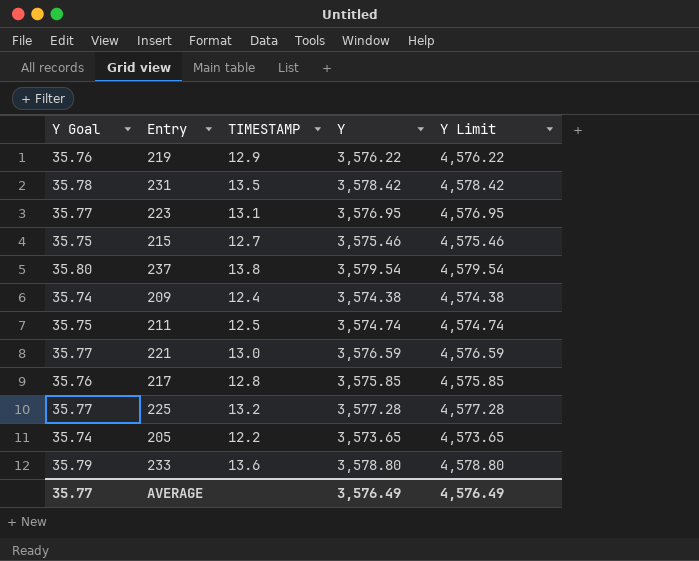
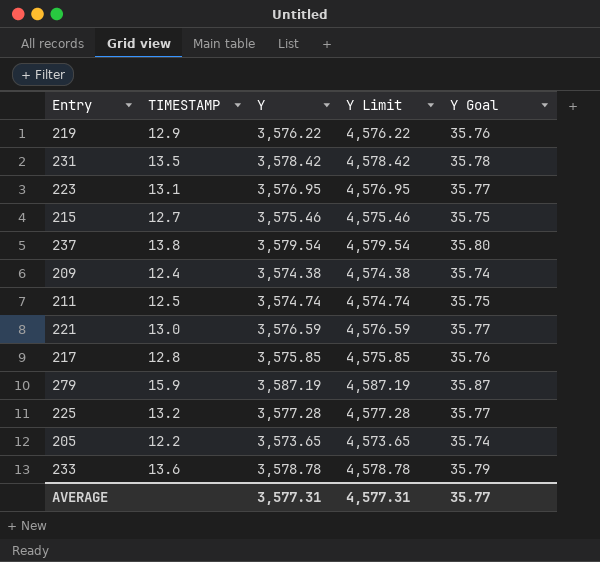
column Y Goal | position: 1 -> 5
row 279: none -> 15.9 | 3,587.19 | 4,587.19 | 35.87
233 | Y: 3,578.80 -> 3,578.78
233 | Y Limit: 4,578.80 -> 4,578.78
AVERAGE | Y: 3,576.49 -> 3,577.31
AVERAGE | Y Limit: 4,576.49 -> 4,577.31

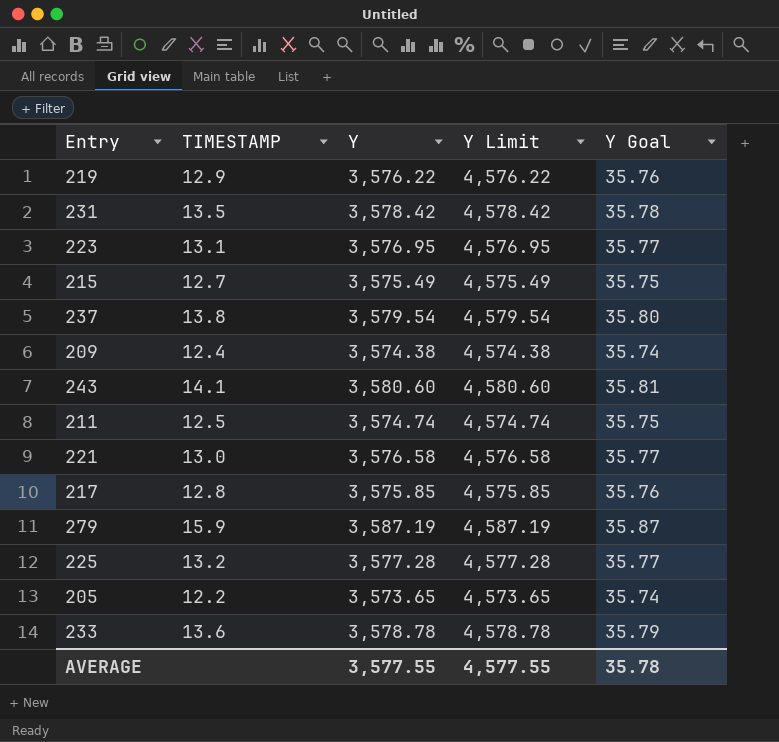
215 | Y: 3,575.46 -> 3,575.49
215 | Y Limit: 4,575.46 -> 4,575.49
row 243: none -> 14.1 | 3,580.60 | 4,580.60 | 35.81
221 | Y: 3,576.59 -> 3,576.58
221 | Y Limit: 4,576.59 -> 4,576.58
AVERAGE | Y: 3,577.31 -> 3,577.55
AVERAGE | Y Limit: 4,577.31 -> 4,577.55
AVERAGE | Y Goal: 35.77 -> 35.78

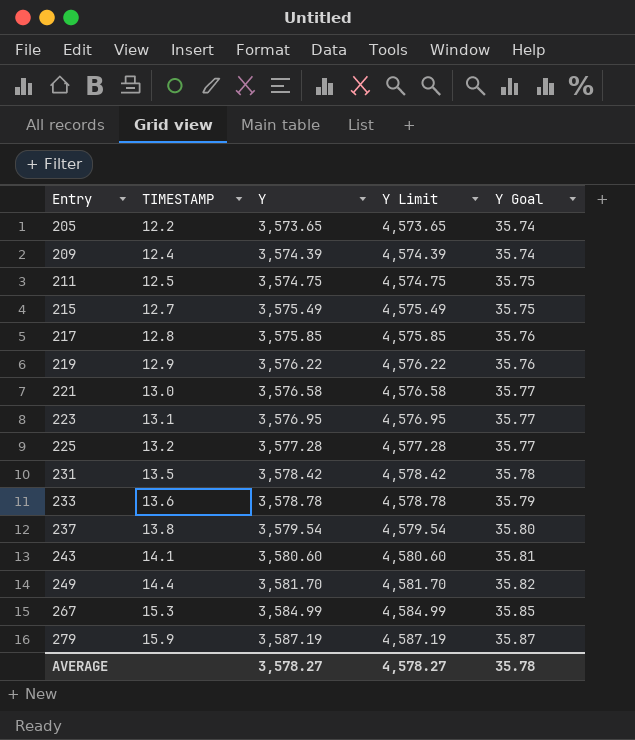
row order: none -> Entry ascending
209 | Y: 3,574.38 -> 3,574.39
209 | Y Limit: 4,574.38 -> 4,574.39
211 | Y: 3,574.74 -> 3,574.75
211 | Y Limit: 4,574.74 -> 4,574.75
row 249: none -> 14.4 | 3,581.70 | 4,581.70 | 35.82
row 267: none -> 15.3 | 3,584.99 | 4,584.99 | 35.85
AVERAGE | Y: 3,577.55 -> 3,578.27
AVERAGE | Y Limit: 4,577.55 -> 4,578.27

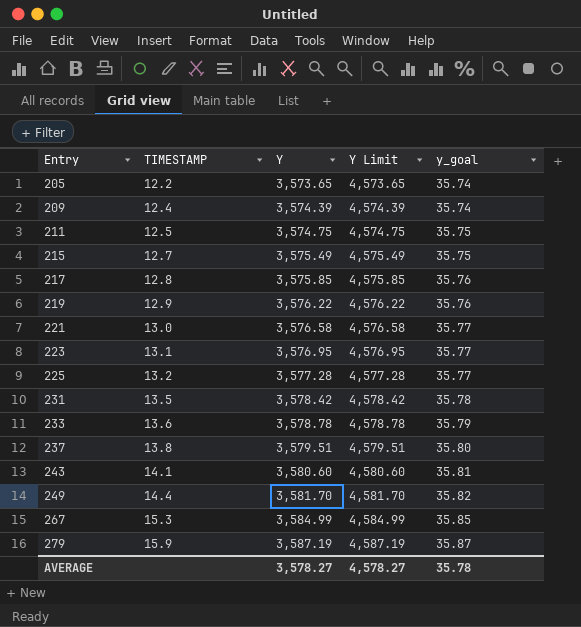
column name: Y Goal -> y_goal
237 | Y: 3,579.54 -> 3,579.51
237 | Y Limit: 4,579.54 -> 4,579.51

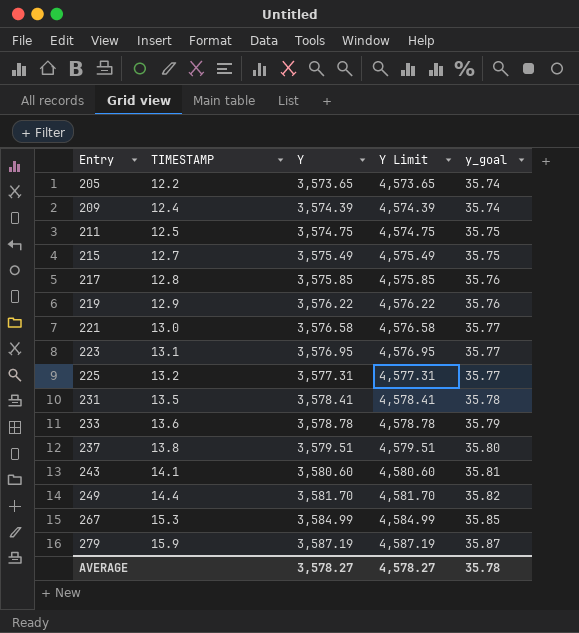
225 | Y: 3,577.28 -> 3,577.31
225 | Y Limit: 4,577.28 -> 4,577.31
231 | Y: 3,578.42 -> 3,578.41
231 | Y Limit: 4,578.42 -> 4,578.41

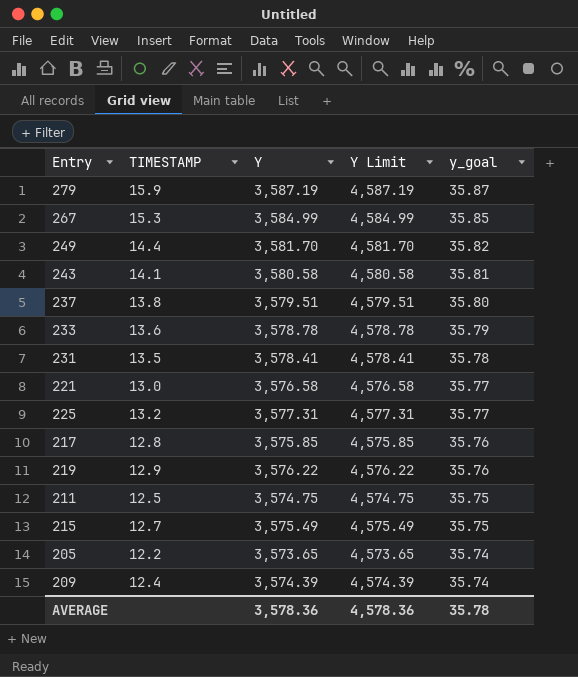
row order: Entry ascending -> y_goal descending
row 223: 13.1 | 3,576.95 | 4,576.95 | 35.77 -> none
243 | Y: 3,580.60 -> 3,580.58
243 | Y Limit: 4,580.60 -> 4,580.58
AVERAGE | Y: 3,578.27 -> 3,578.36
AVERAGE | Y Limit: 4,578.27 -> 4,578.36

